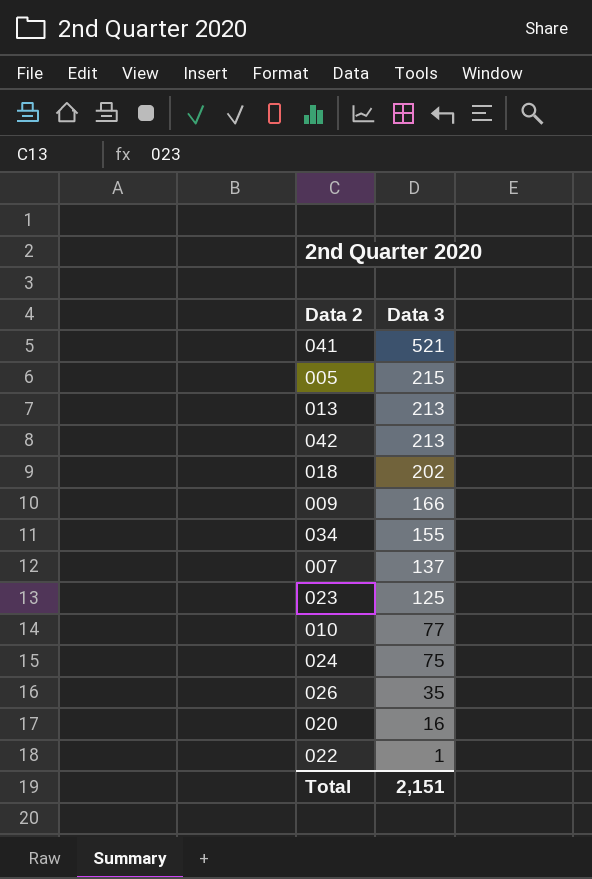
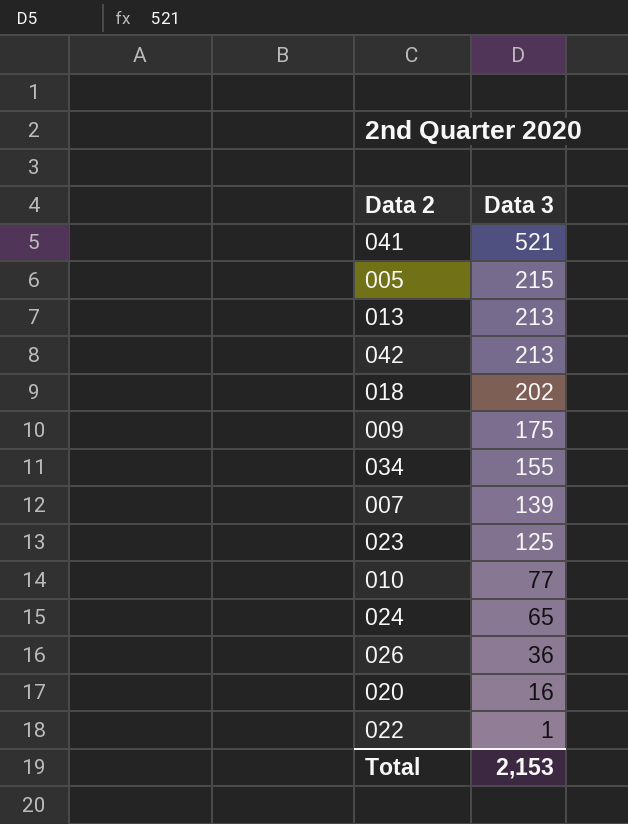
009 | Data 3: 166 -> 175
007 | Data 3: 137 -> 139
024 | Data 3: 75 -> 65
026 | Data 3: 35 -> 36
Total | Data 3: 2,151 -> 2,153

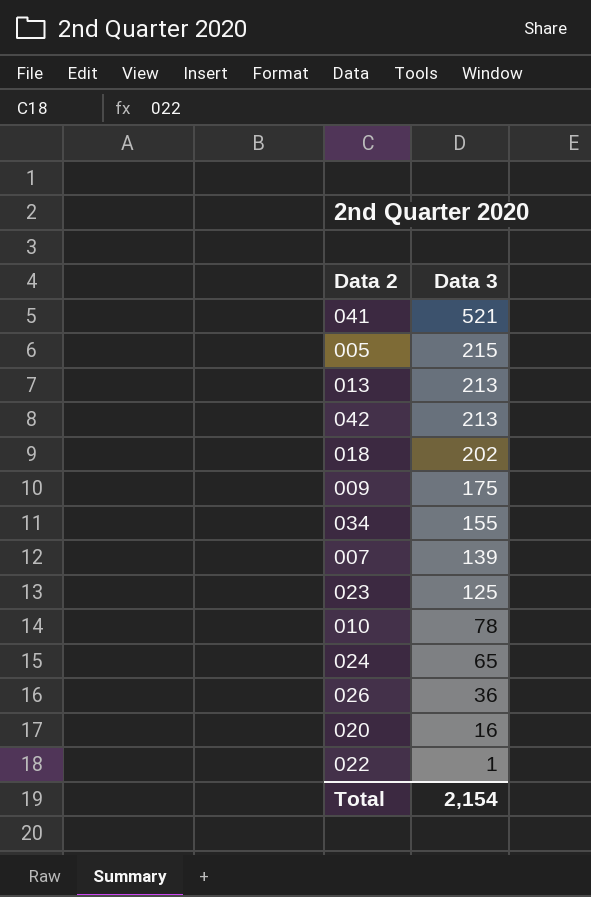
010 | Data 3: 77 -> 78
Total | Data 3: 2,153 -> 2,154

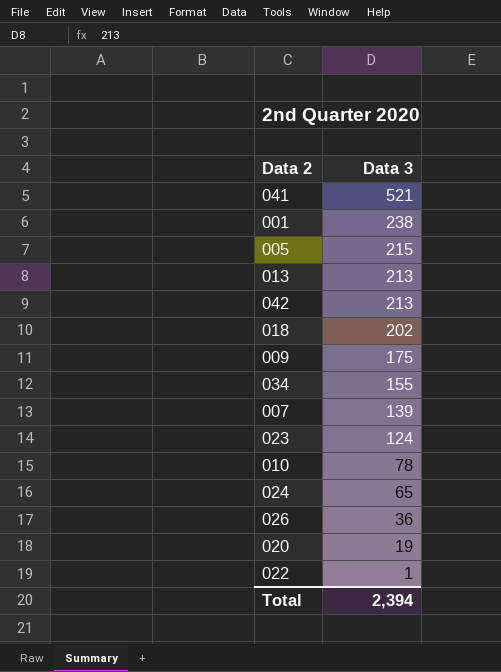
row 001: none -> 238
023 | Data 3: 125 -> 124
020 | Data 3: 16 -> 19
Total | Data 3: 2,154 -> 2,394

